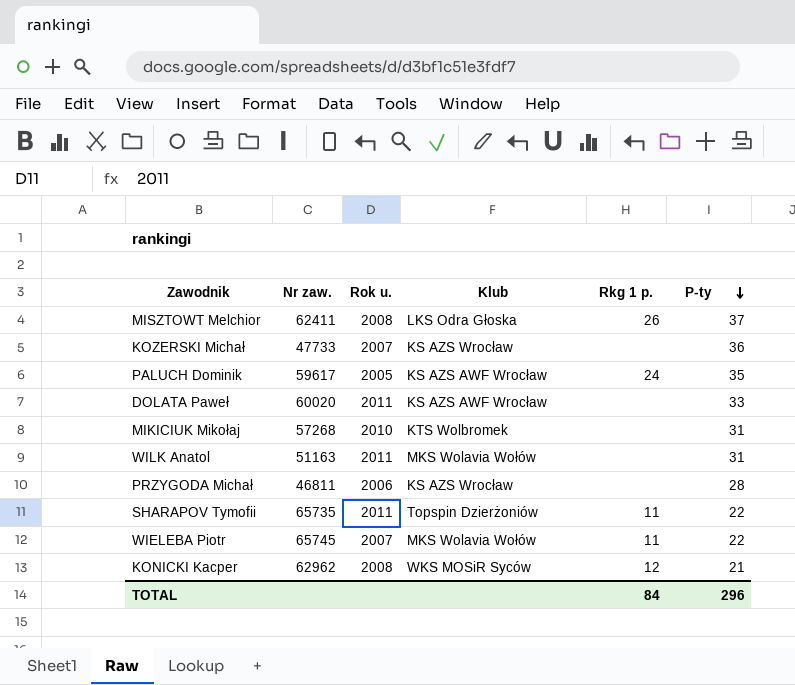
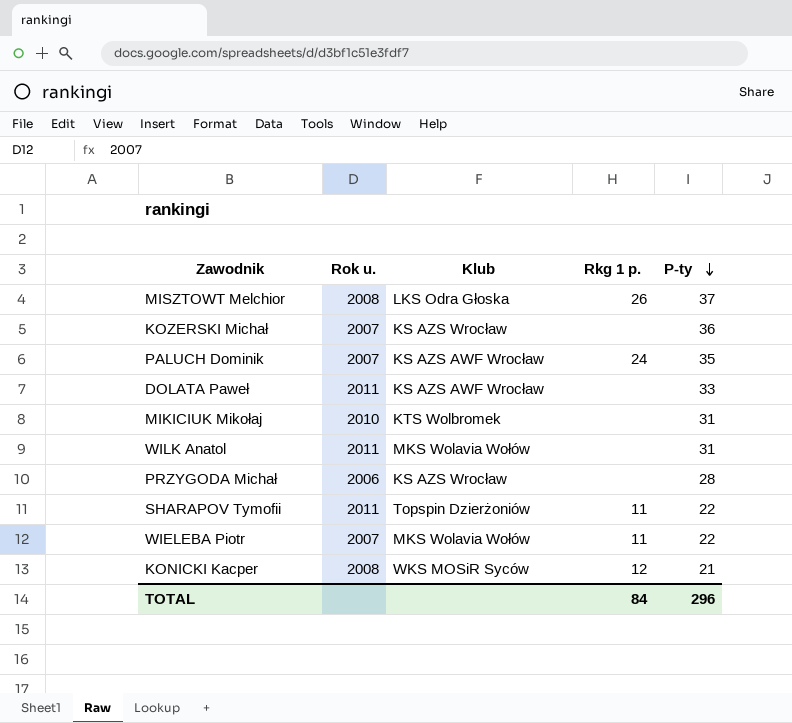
column Nr zaw. | position: 2 -> none
PALUCH Dominik | Rok u.: 2005 -> 2007

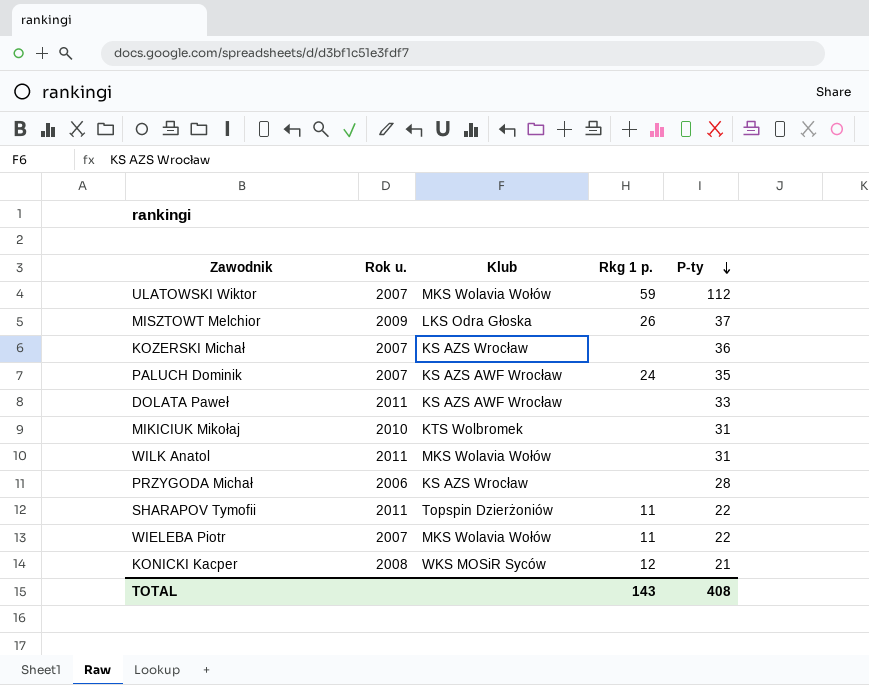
row ULATOWSKI Wiktor: none -> 2007 | MKS Wolavia Wołów | 59 | 112
MISZTOWT Melchior | Rok u.: 2008 -> 2009
TOTAL | Rkg 1 p.: 84 -> 143
TOTAL | P-ty: 296 -> 408

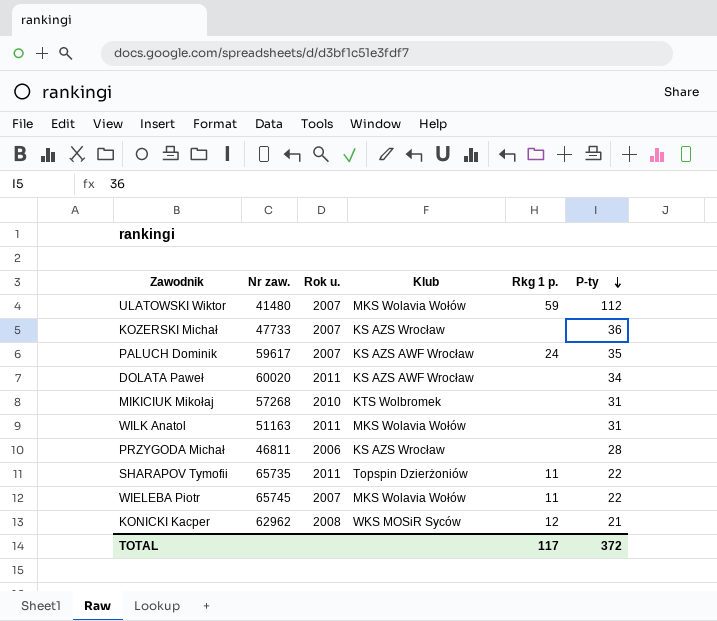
column Nr zaw. | position: none -> 2
row MISZTOWT Melchior: 2009 | LKS Odra Głoska | 26 | 37 -> none
DOLATA Paweł | P-ty: 33 -> 34
TOTAL | Rkg 1 p.: 143 -> 117
TOTAL | P-ty: 408 -> 372

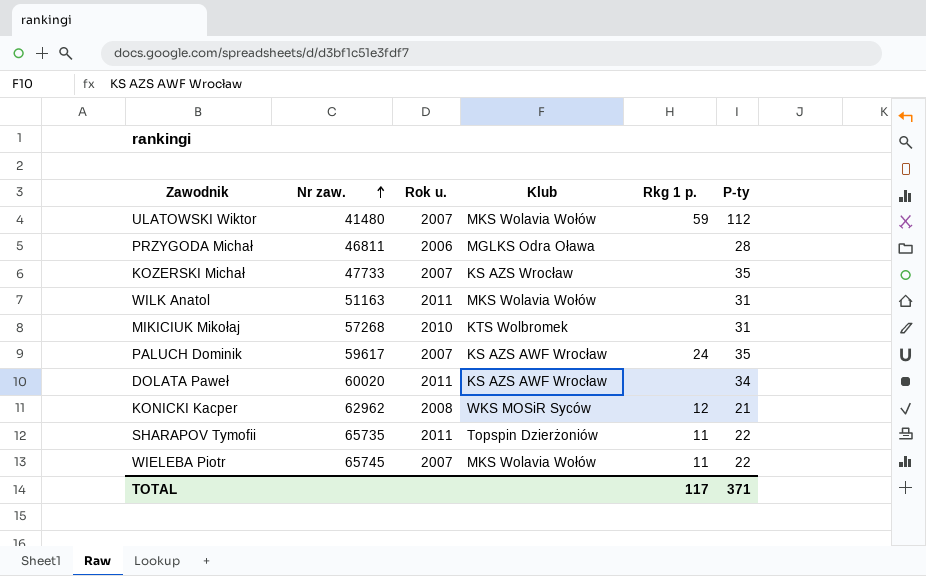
row order: P-ty descending -> Nr zaw. ascending
PRZYGODA Michał | Klub: KS AZS Wrocław -> MGLKS Odra Oława
KOZERSKI Michał | P-ty: 36 -> 35
TOTAL | P-ty: 372 -> 371

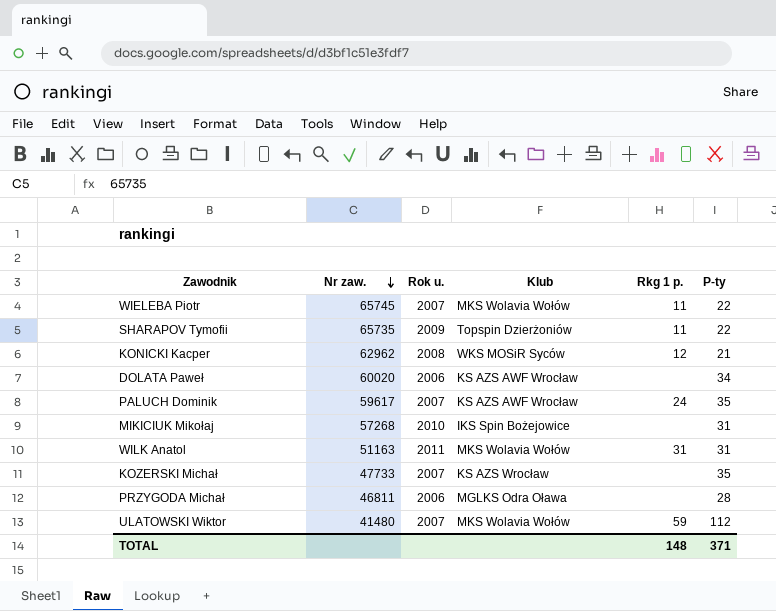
row order: Nr zaw. ascending -> Nr zaw. descending
SHARAPOV Tymofii | Rok u.: 2011 -> 2009
DOLATA Paweł | Rok u.: 2011 -> 2006
MIKICIUK Mikołaj | Klub: KTS Wolbromek -> IKS Spin Bożejowice
WILK Anatol | Rkg 1 p.: none -> 31
TOTAL | Rkg 1 p.: 117 -> 148

